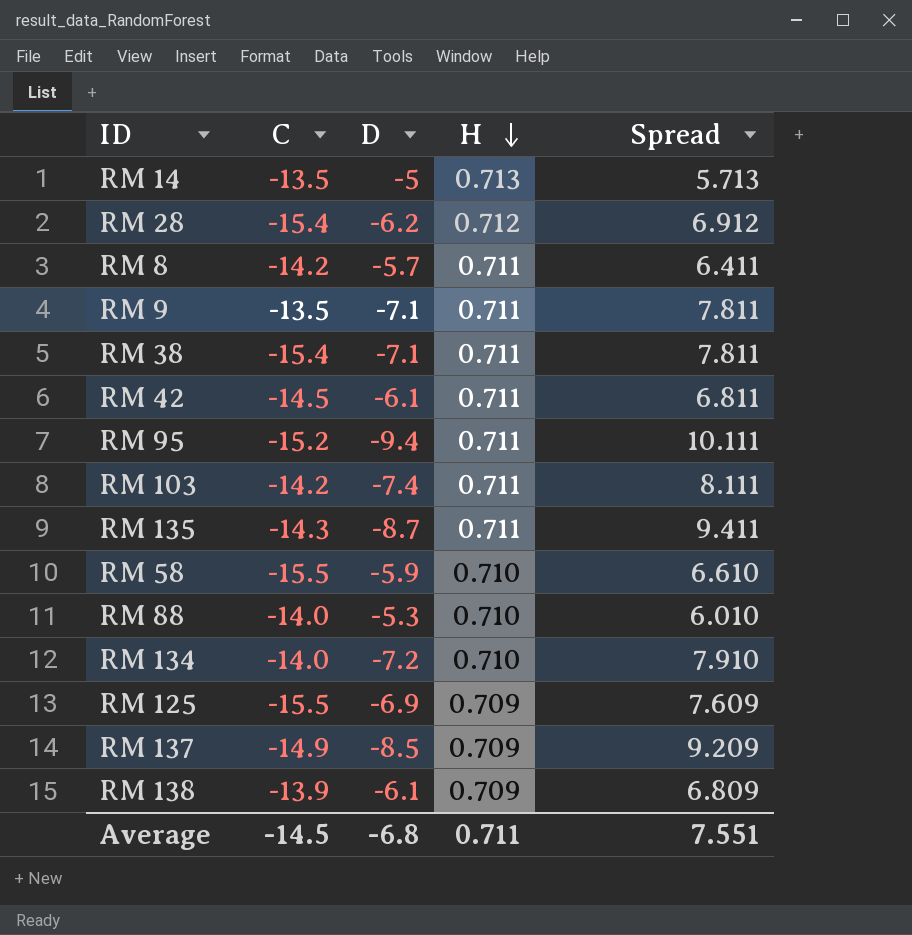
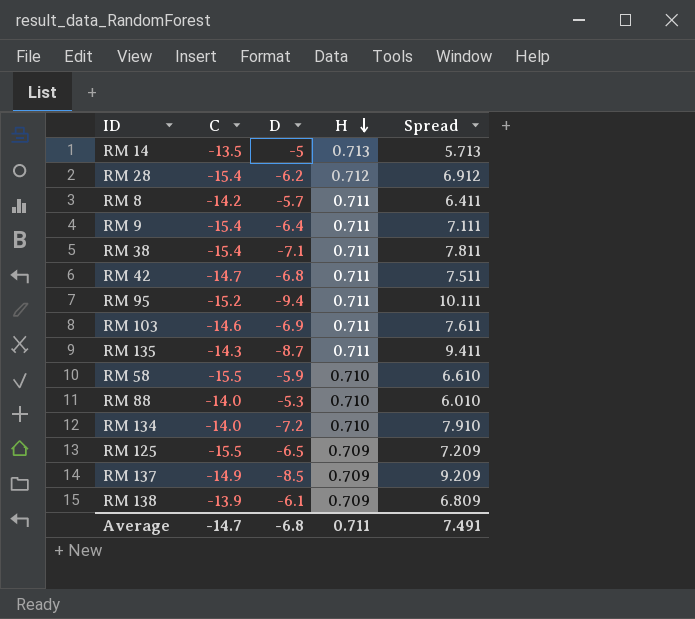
RM 9 | C: -13.5 -> -15.4
RM 9 | D: -7.1 -> -6.4
RM 9 | Spread: 7.811 -> 7.111
RM 42 | C: -14.5 -> -14.7
RM 42 | D: -6.1 -> -6.8
RM 42 | Spread: 6.811 -> 7.511
RM 103 | C: -14.2 -> -14.6
RM 103 | D: -7.4 -> -6.9
RM 103 | Spread: 8.111 -> 7.611
RM 125 | D: -6.9 -> -6.5
RM 125 | Spread: 7.609 -> 7.209
Average | C: -14.5 -> -14.7
Average | Spread: 7.551 -> 7.491

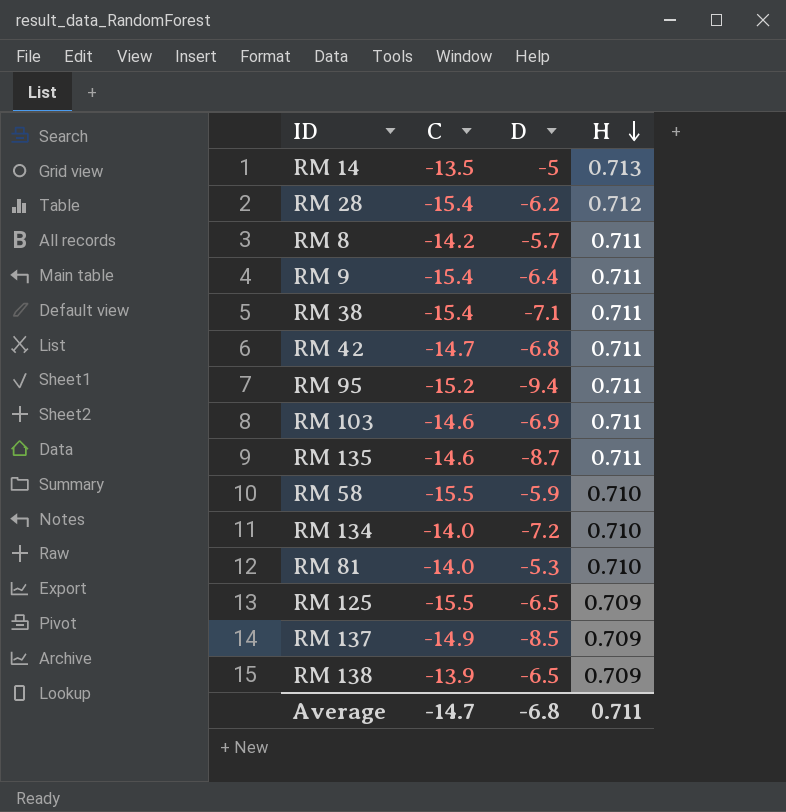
column Spread | formula: [H] - [D] -> none
row RM 88: -14.0 | -5.3 | 0.710 | 6.010 -> none
RM 135 | C: -14.3 -> -14.6
row RM 81: none -> -14.0 | -5.3 | 0.710
RM 138 | D: -6.1 -> -6.5

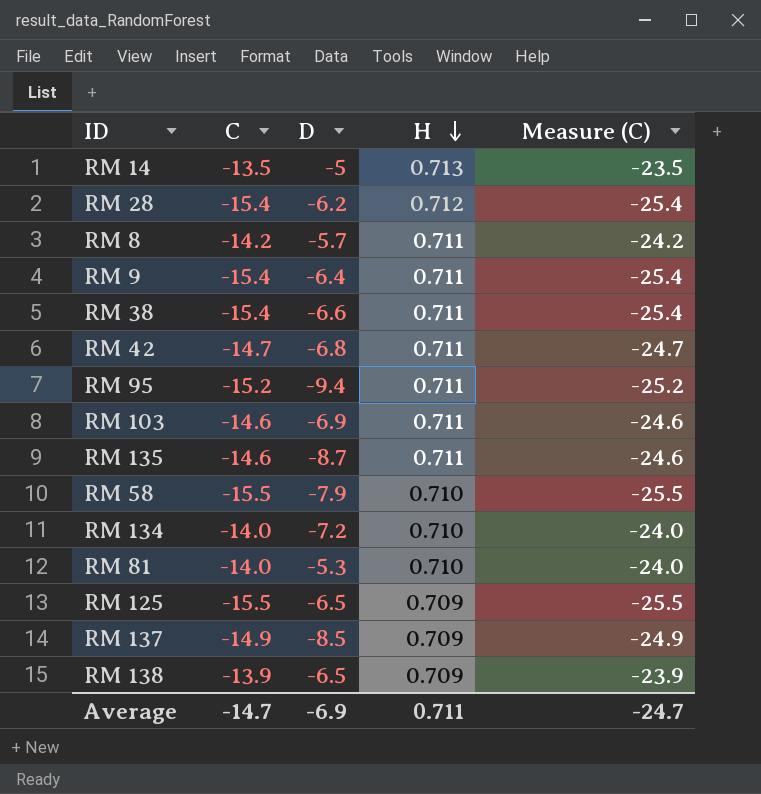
column Measure (C) | formula: none -> [C] - 10
RM 38 | D: -7.1 -> -6.6
RM 58 | D: -5.9 -> -7.9
Average | D: -6.8 -> -6.9

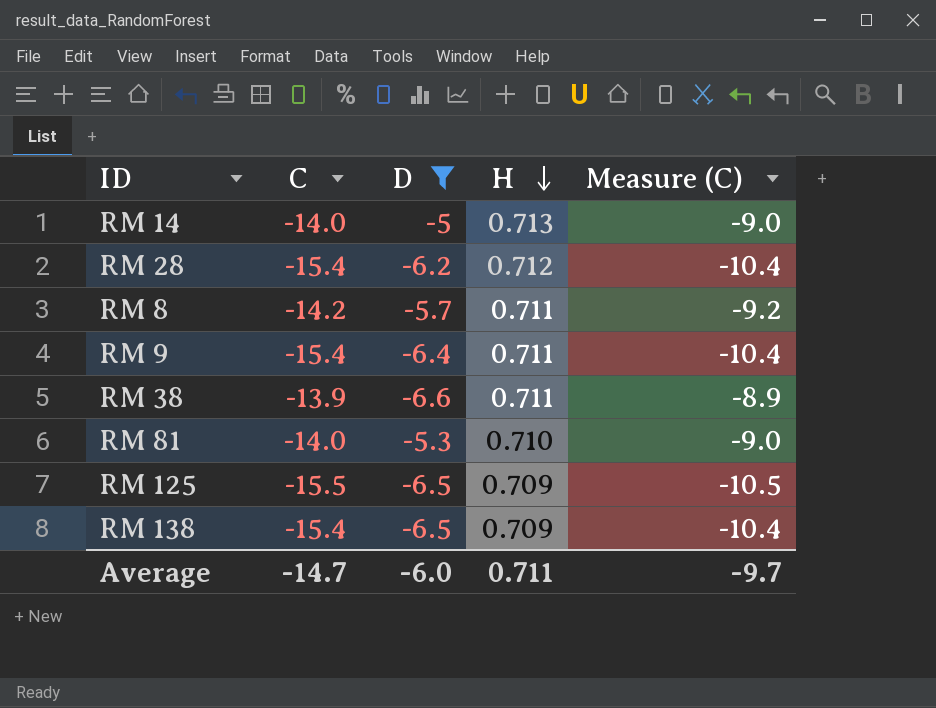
filter: none -> D >= -6.6
column Measure (C) | formula: [C] - 10 -> [C] + 5
RM 14 | C: -13.5 -> -14.0
RM 38 | C: -15.4 -> -13.9
RM 138 | C: -13.9 -> -15.4
Average | D: -6.9 -> -6.0
Average | Measure (C): -24.7 -> -9.7

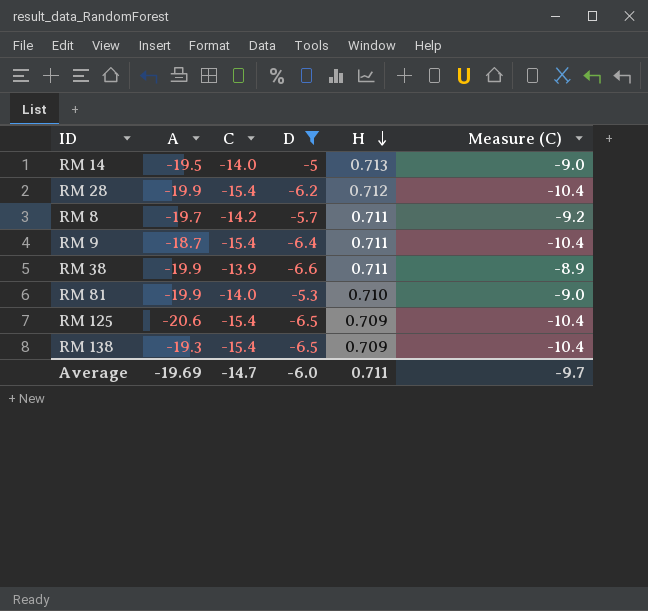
column A | position: none -> 2
RM 125 | C: -15.5 -> -15.4
RM 125 | Measure (C): -10.5 -> -10.4

